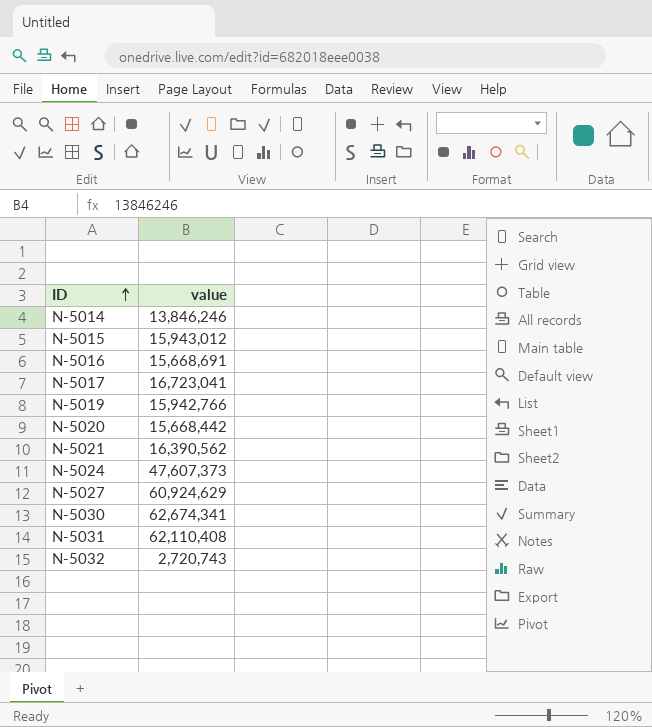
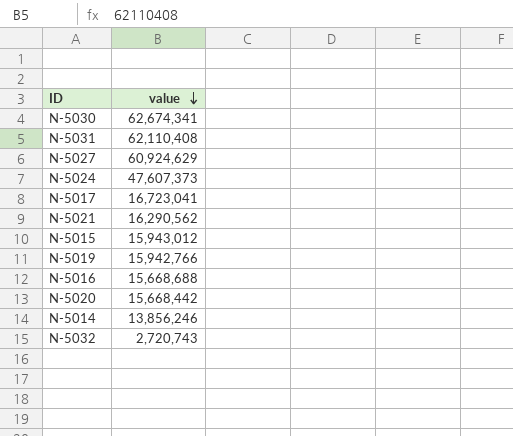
row order: ID ascending -> value descending
N-5021 | value: 16,390,562 -> 16,290,562
N-5016 | value: 15,668,691 -> 15,668,688
N-5014 | value: 13,846,246 -> 13,856,246

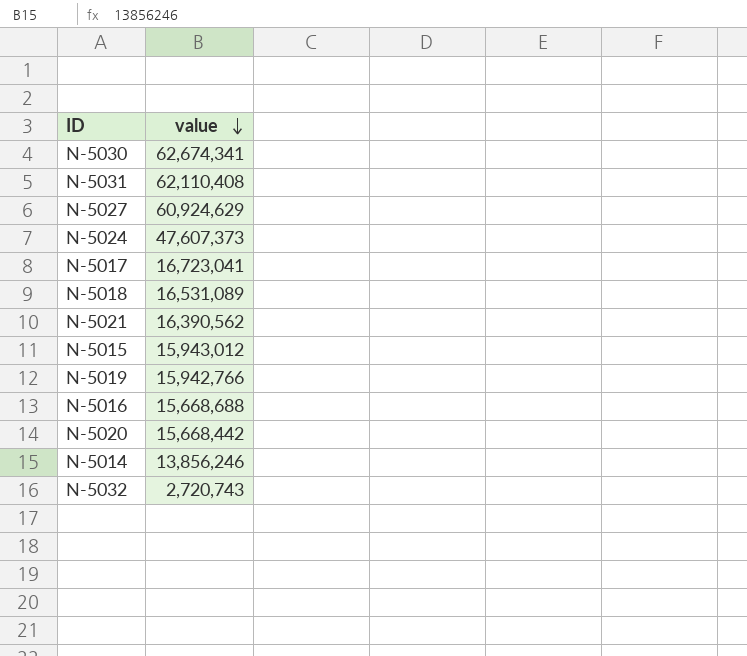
row N-5018: none -> 16,531,089
N-5021 | value: 16,290,562 -> 16,390,562

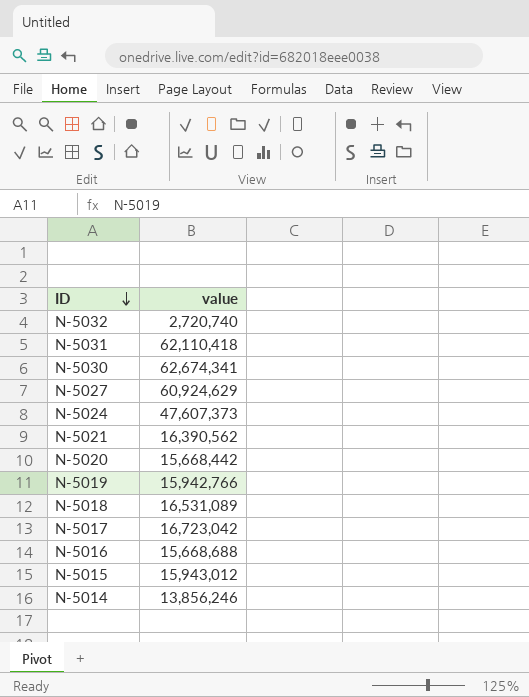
row order: value descending -> ID descending
N-5032 | value: 2,720,743 -> 2,720,740
N-5031 | value: 62,110,408 -> 62,110,418
N-5017 | value: 16,723,041 -> 16,723,042

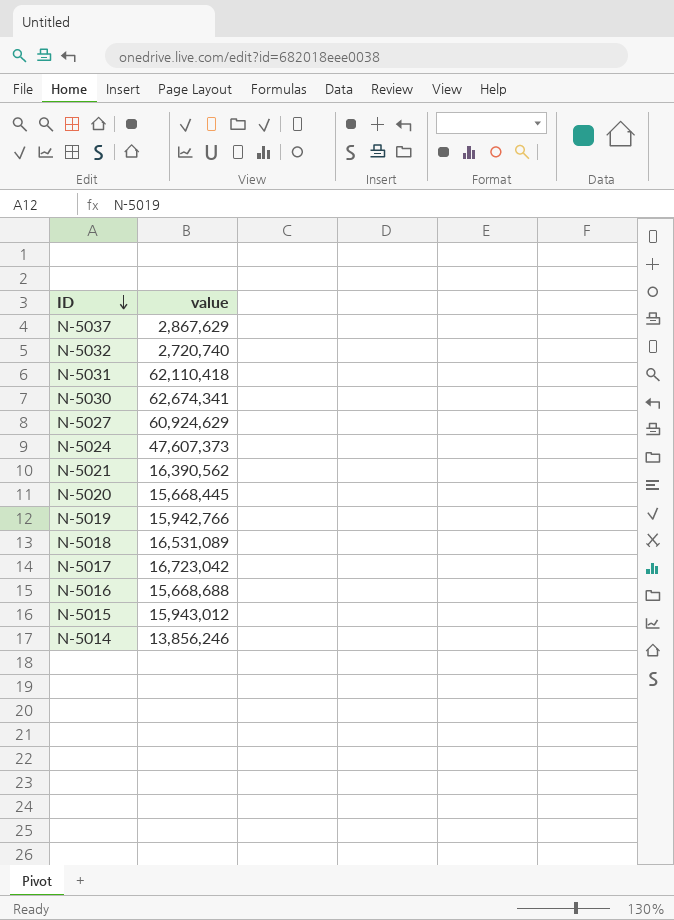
row N-5037: none -> 2,867,629
N-5020 | value: 15,668,442 -> 15,668,445

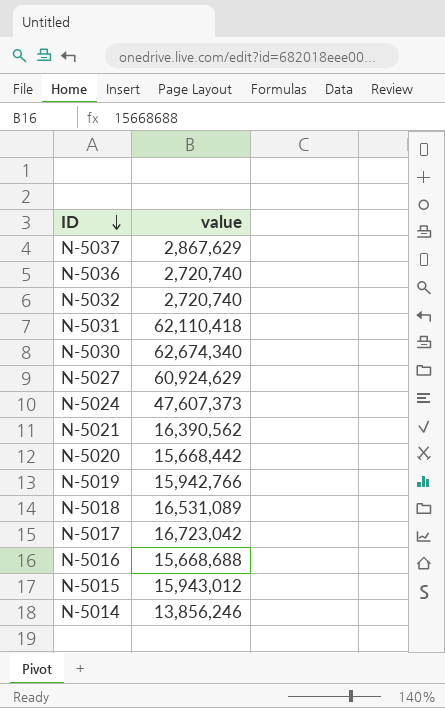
row N-5036: none -> 2,720,740
N-5030 | value: 62,674,341 -> 62,674,340
N-5020 | value: 15,668,445 -> 15,668,442

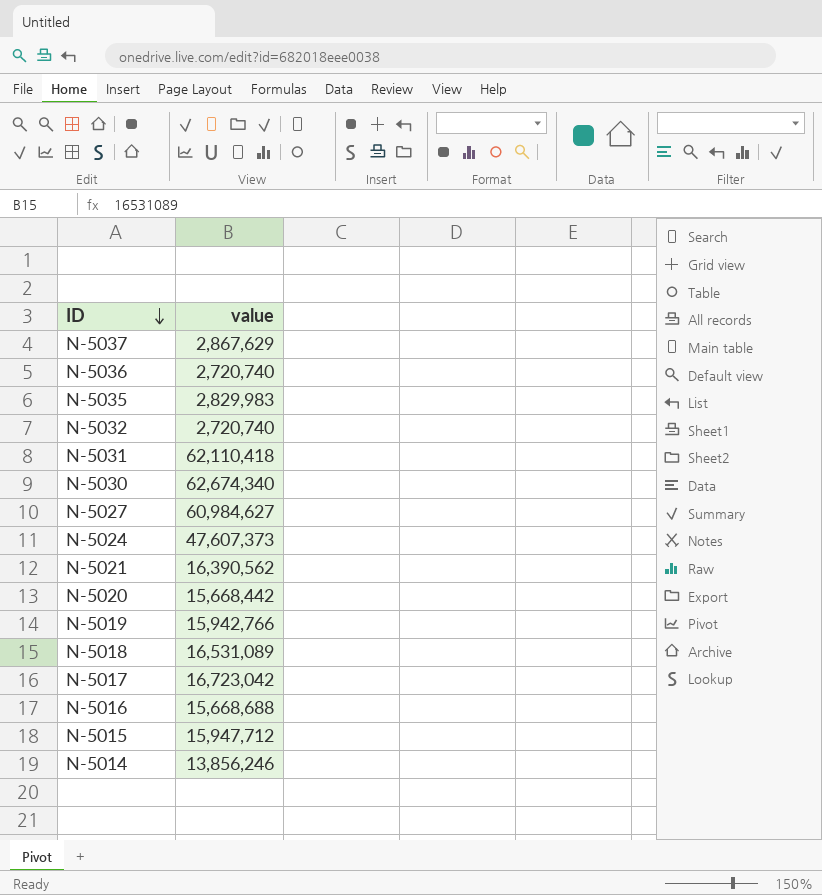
row N-5035: none -> 2,829,983
N-5027 | value: 60,924,629 -> 60,984,627
N-5015 | value: 15,943,012 -> 15,947,712

